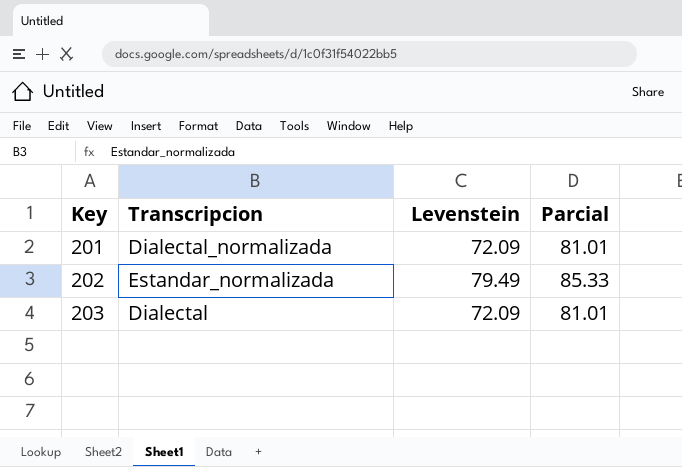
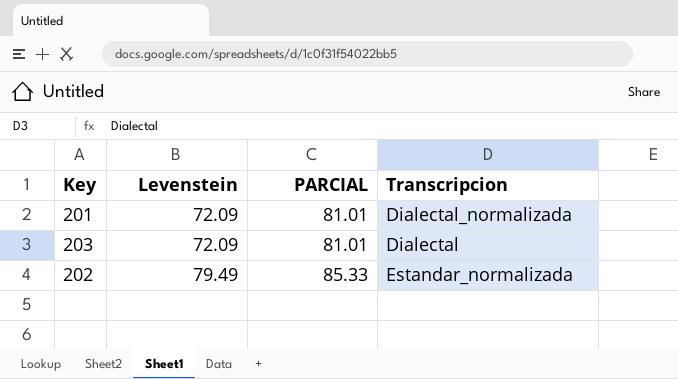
row order: Key ascending -> Levenstein ascending
column name: Parcial -> PARCIAL
column Transcripcion | position: 2 -> 4

